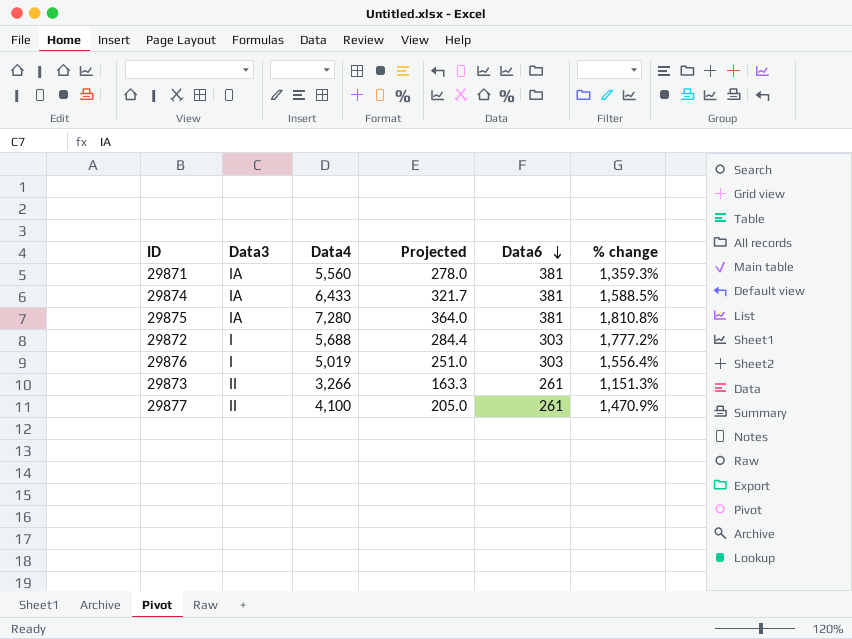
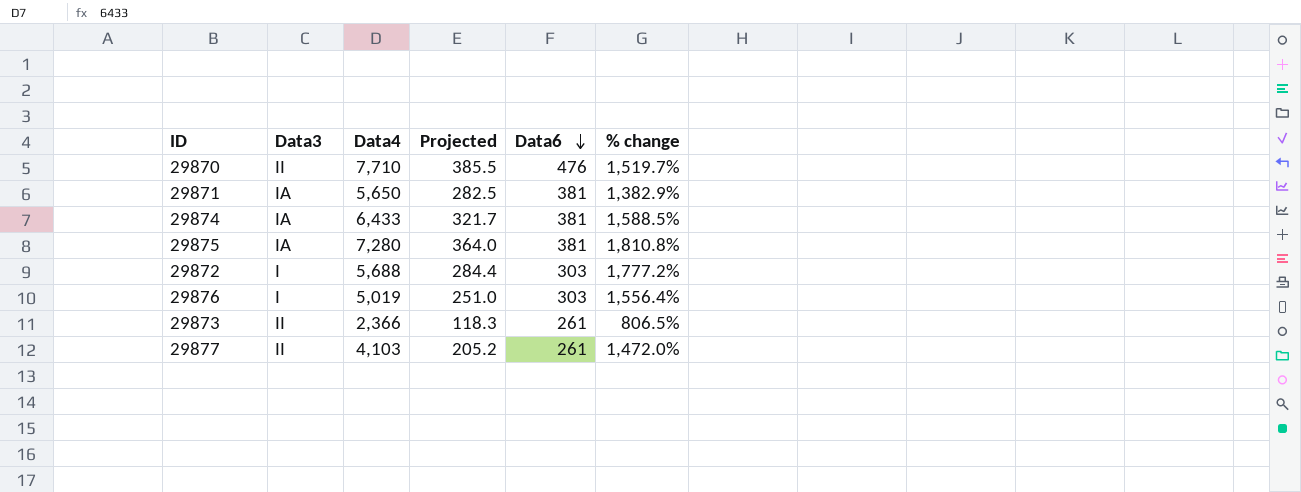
row 29870: none -> II | 7,710 | 385.5 | 476 | 1,519.7%
29871 | Data4: 5,560 -> 5,650
29871 | Projected: 278.0 -> 282.5
29871 | % change: 1,359.3% -> 1,382.9%
29873 | Data4: 3,266 -> 2,366
29873 | Projected: 163.3 -> 118.3
29873 | % change: 1,151.3% -> 806.5%
29877 | Data4: 4,100 -> 4,103
29877 | Projected: 205.0 -> 205.2
29877 | % change: 1,470.9% -> 1,472.0%

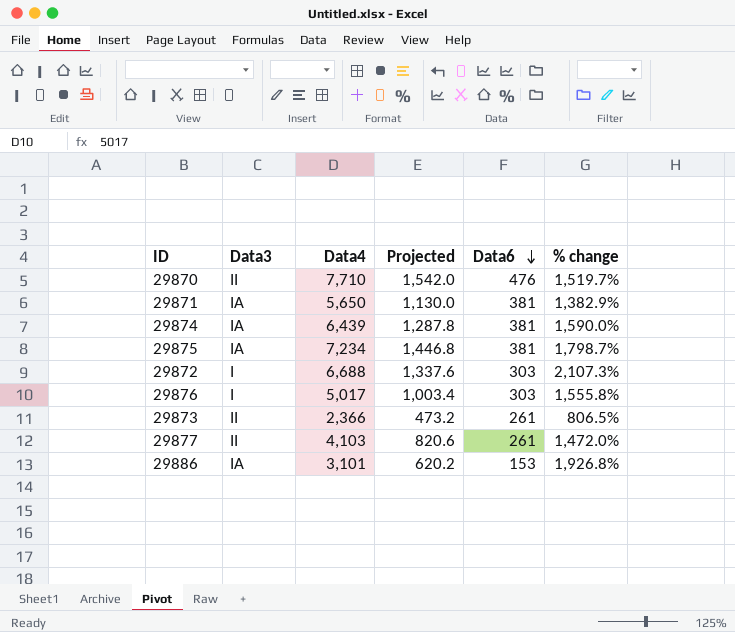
column Projected | formula: [Data4] * 0.05 -> [Data4] * 0.2
29874 | Data4: 6,433 -> 6,439
29874 | % change: 1,588.5% -> 1,590.0%
29875 | Data4: 7,280 -> 7,234
29875 | % change: 1,810.8% -> 1,798.7%
29872 | Data4: 5,688 -> 6,688
29872 | % change: 1,777.2% -> 2,107.3%
29876 | Data4: 5,019 -> 5,017
29876 | % change: 1,556.4% -> 1,555.8%
row 29886: none -> IA | 3,101 | 620.2 | 153 | 1,926.8%

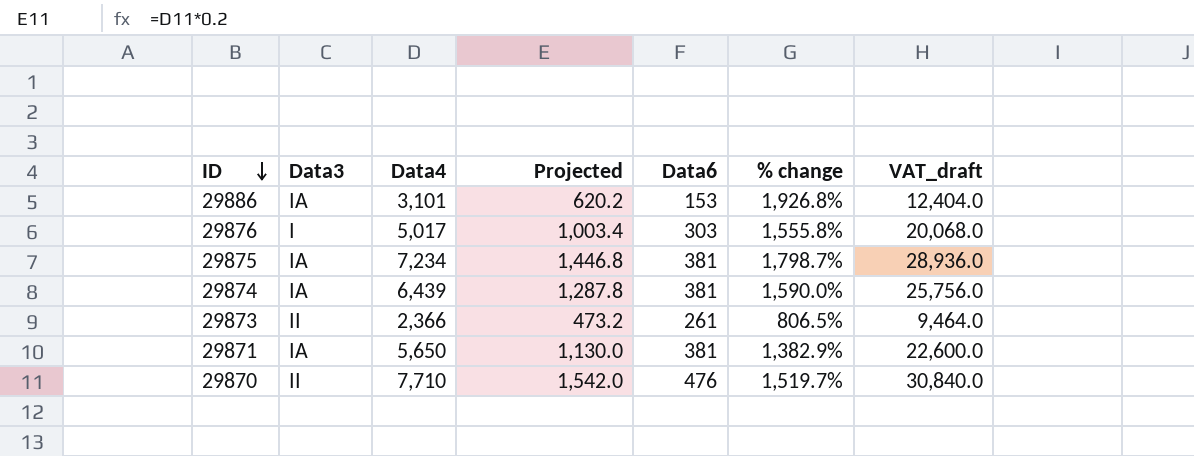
row order: Data6 descending -> ID descending
column VAT_draft | formula: none -> [Data4] * 4
row 29872: I | 6,688 | 1,337.6 | 303 | 2,107.3% -> none
row 29877: II | 4,103 | 820.6 | 261 | 1,472.0% -> none

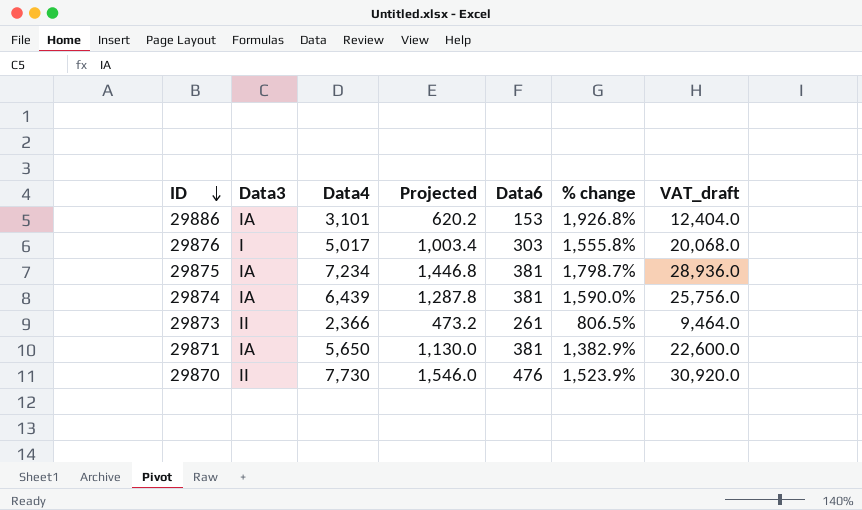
29870 | Data4: 7,710 -> 7,730
29870 | Projected: 1,542.0 -> 1,546.0
29870 | % change: 1,519.7% -> 1,523.9%
29870 | VAT_draft: 30,840.0 -> 30,920.0

